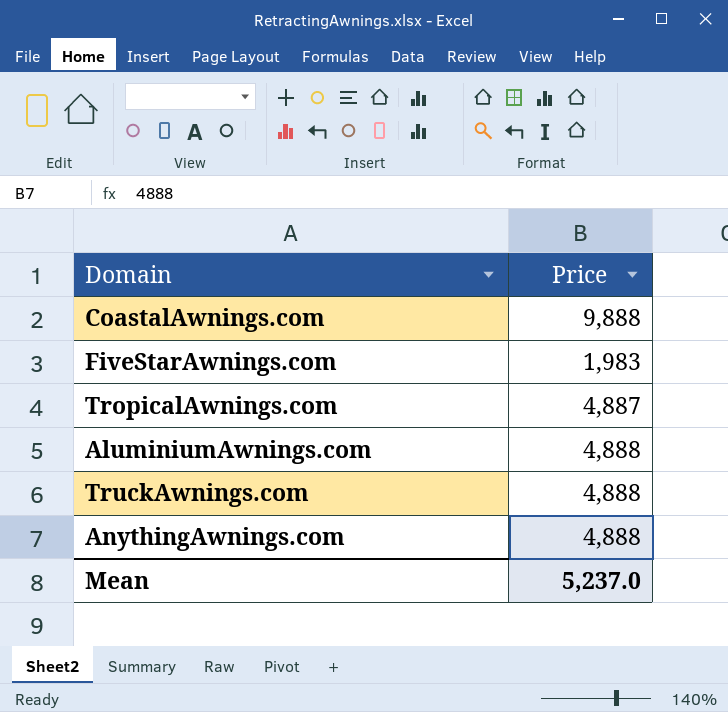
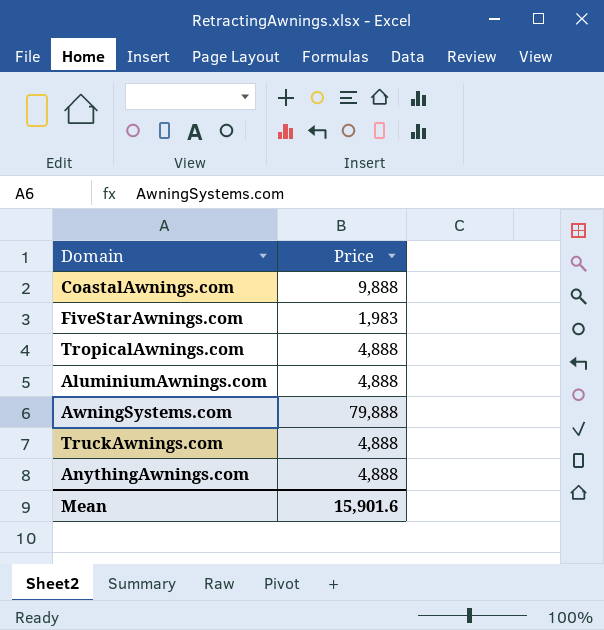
TropicalAwnings.com | Price: 4,887 -> 4,888
row AwningSystems.com: none -> 79,888
Mean | Price: 5,237.0 -> 15,901.6

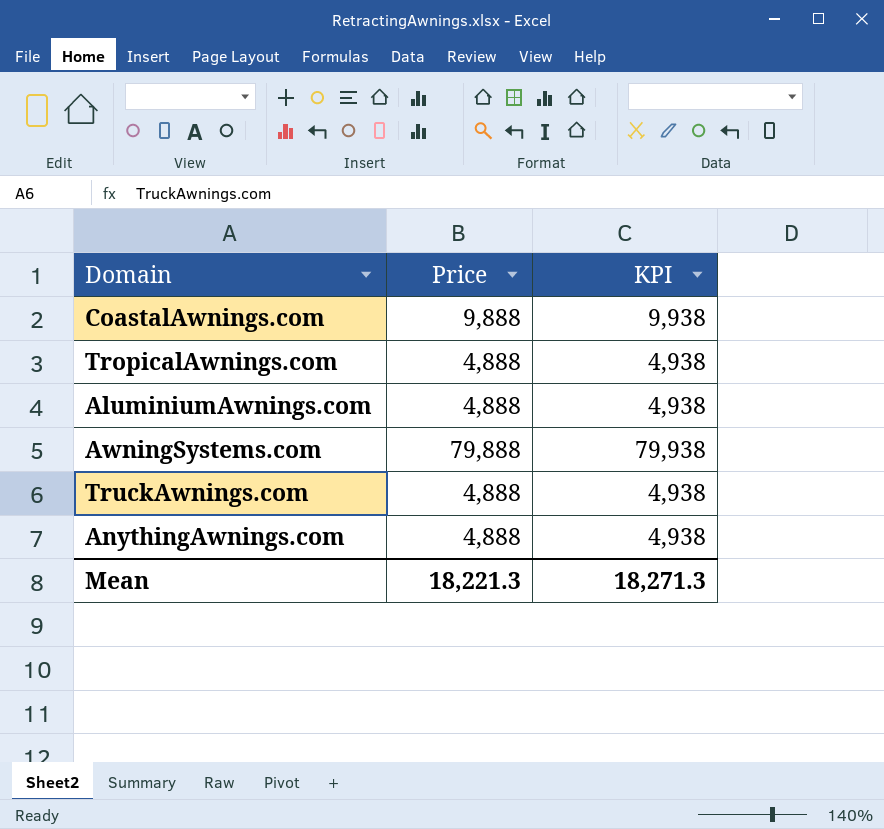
column KPI | formula: none -> [Price] + 50
row FiveStarAwnings.com: 1,983 -> none
Mean | Price: 15,901.6 -> 18,221.3

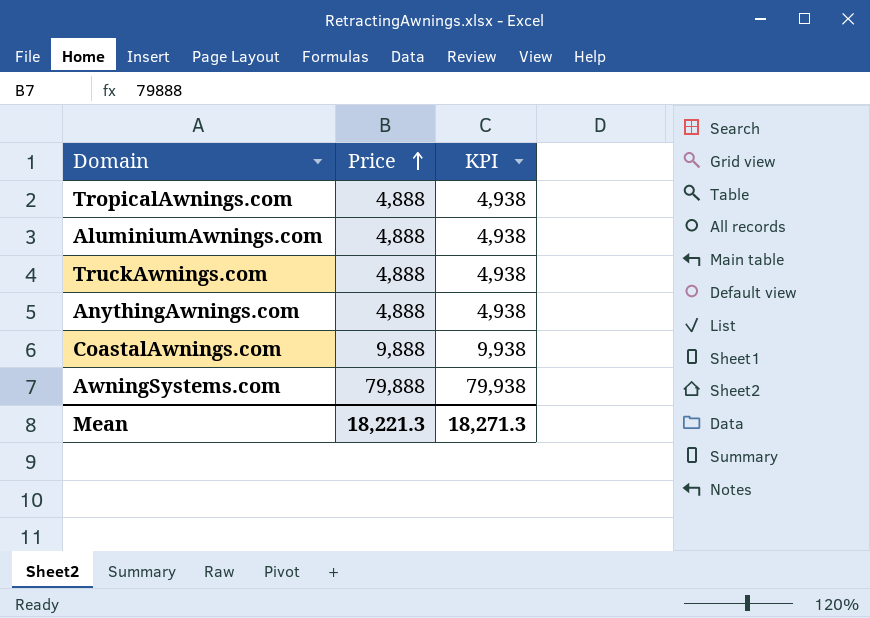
row order: none -> Price ascending

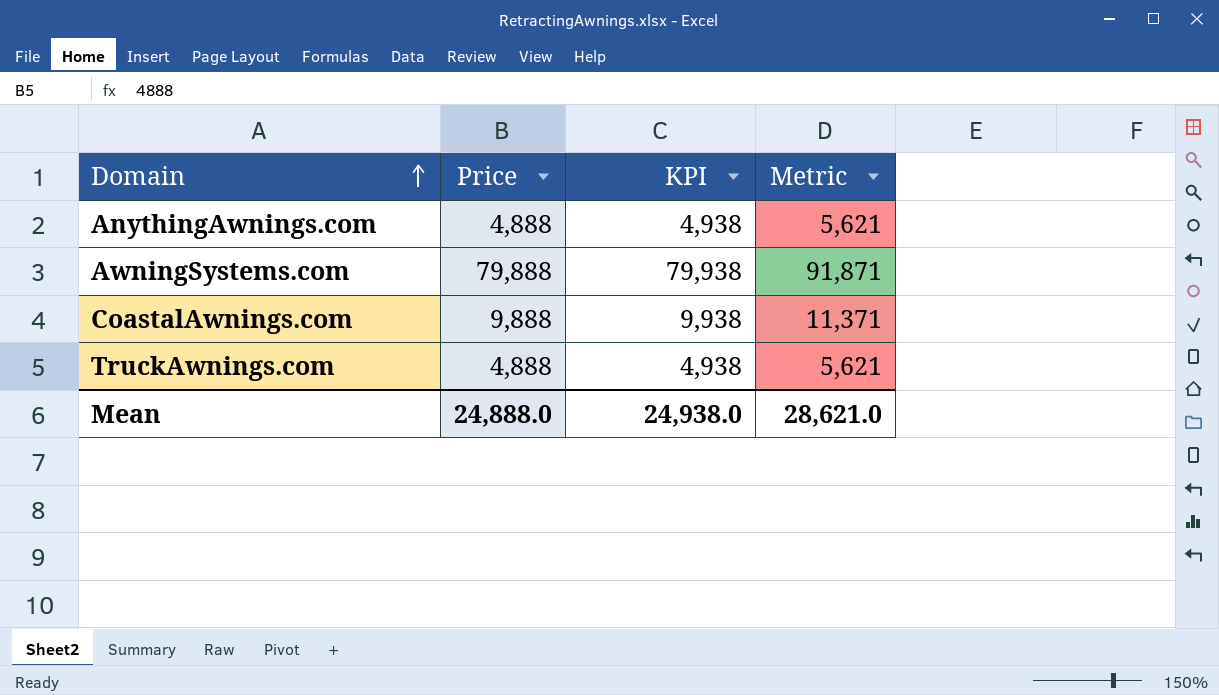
row order: Price ascending -> Domain ascending
column Metric | formula: none -> [Price] * 1.15
row TropicalAwnings.com: 4,888 | 4,938 -> none
row AluminiumAwnings.com: 4,888 | 4,938 -> none
Mean | Price: 18,221.3 -> 24,888.0
Mean | KPI: 18,271.3 -> 24,938.0

